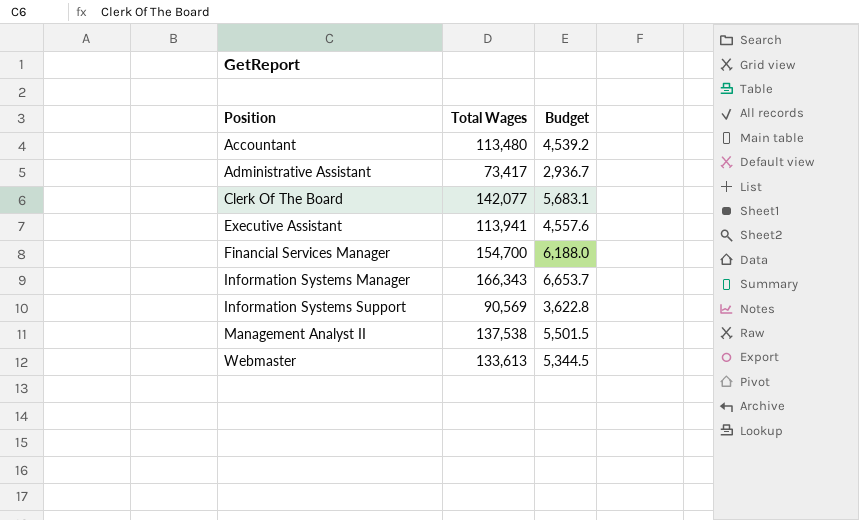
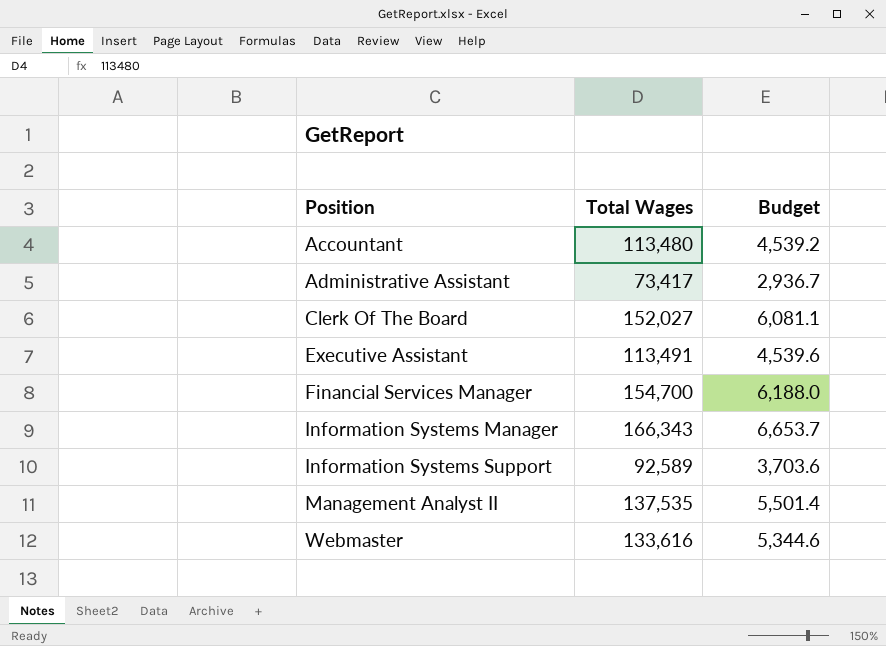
Clerk Of The Board | Total Wages: 142,077 -> 152,027
Clerk Of The Board | Budget: 5,683.1 -> 6,081.1
Executive Assistant | Total Wages: 113,941 -> 113,491
Executive Assistant | Budget: 4,557.6 -> 4,539.6
Information Systems Support | Total Wages: 90,569 -> 92,589
Information Systems Support | Budget: 3,622.8 -> 3,703.6
Management Analyst II | Total Wages: 137,538 -> 137,535
Management Analyst II | Budget: 5,501.5 -> 5,501.4
Webmaster | Total Wages: 133,613 -> 133,616
Webmaster | Budget: 5,344.5 -> 5,344.6

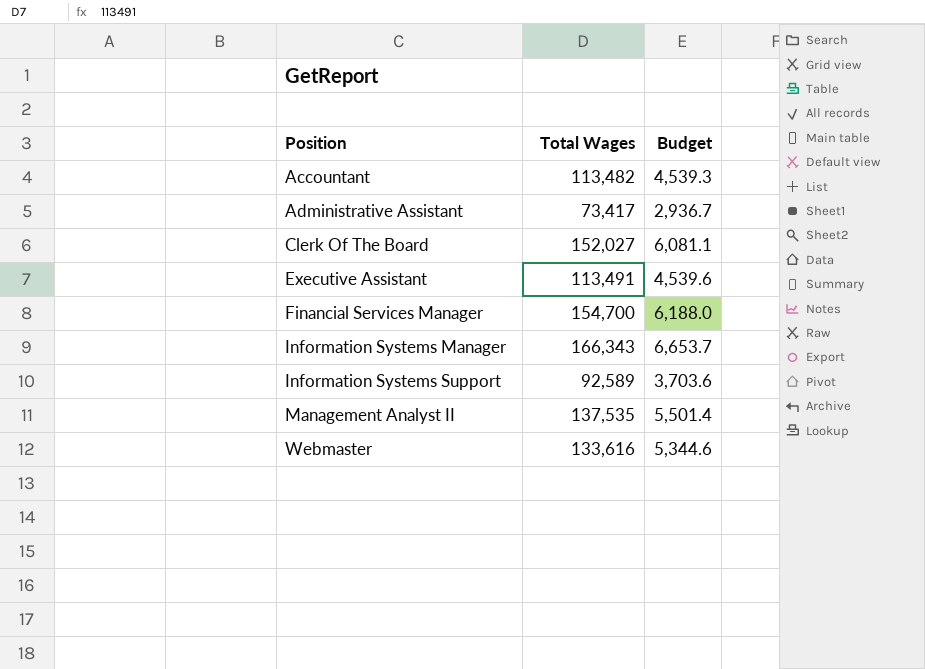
Accountant | Total Wages: 113,480 -> 113,482
Accountant | Budget: 4,539.2 -> 4,539.3

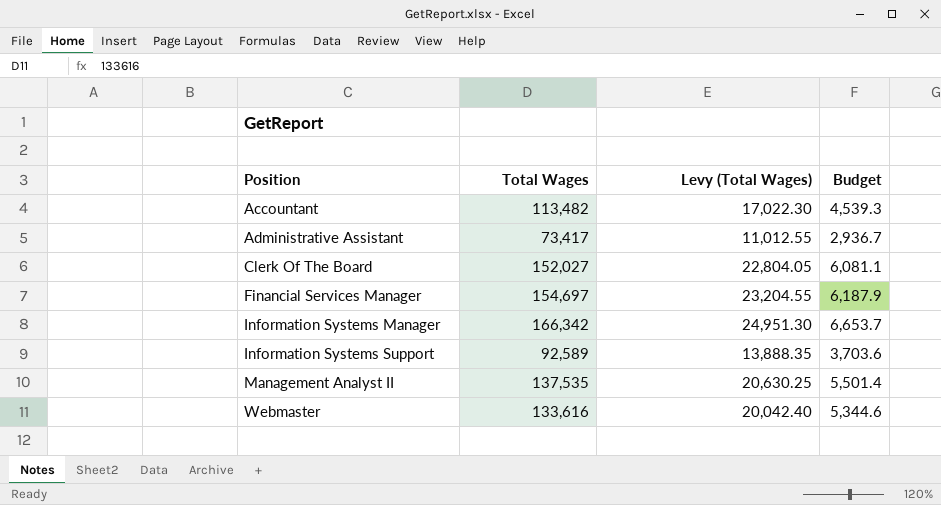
column Levy (Total Wages) | formula: none -> [Total Wages] * 0.15
row Executive Assistant: 113,491 | 4,539.6 -> none
Financial Services Manager | Total Wages: 154,700 -> 154,697
Financial Services Manager | Budget: 6,188.0 -> 6,187.9
Information Systems Manager | Total Wages: 166,343 -> 166,342

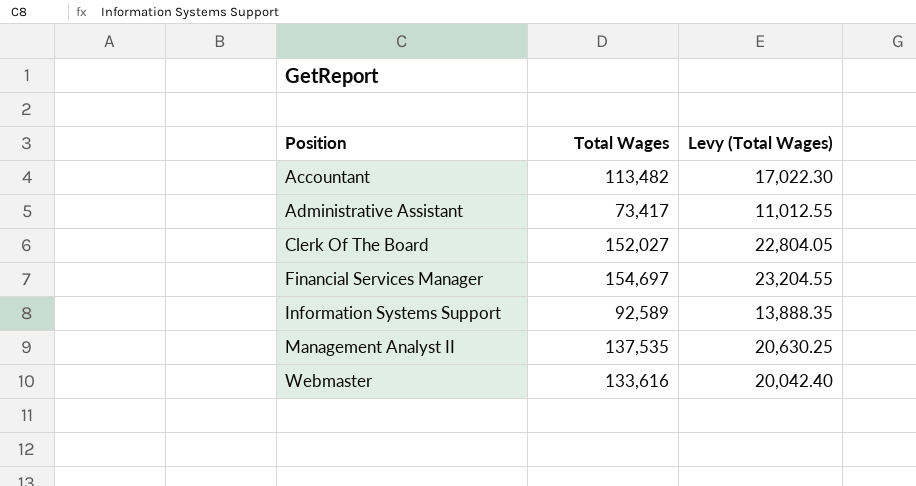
column Budget | formula: [Total Wages] * 0.04 -> none
row Information Systems Manager: 166,342 | 24,951.30 | 6,653.7 -> none

